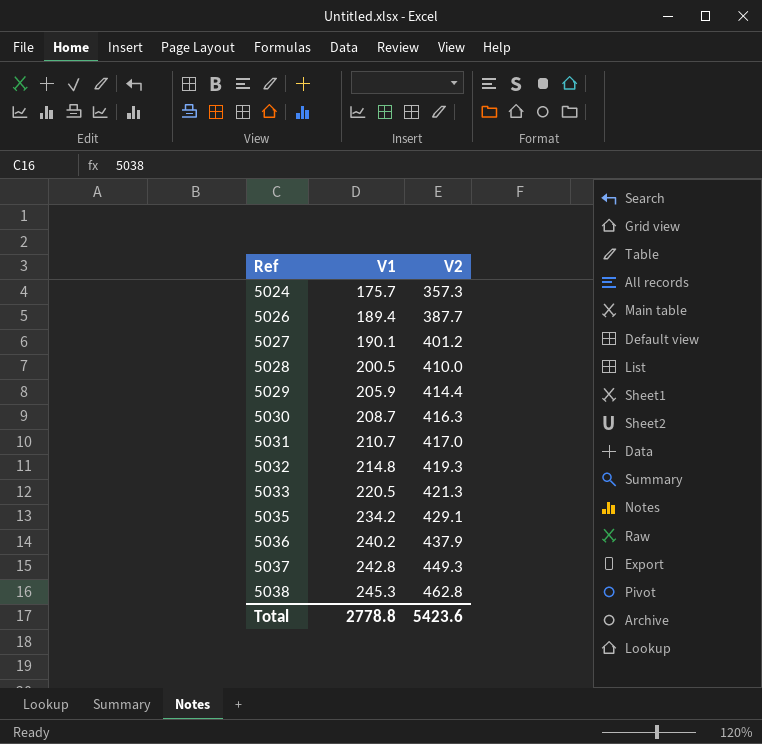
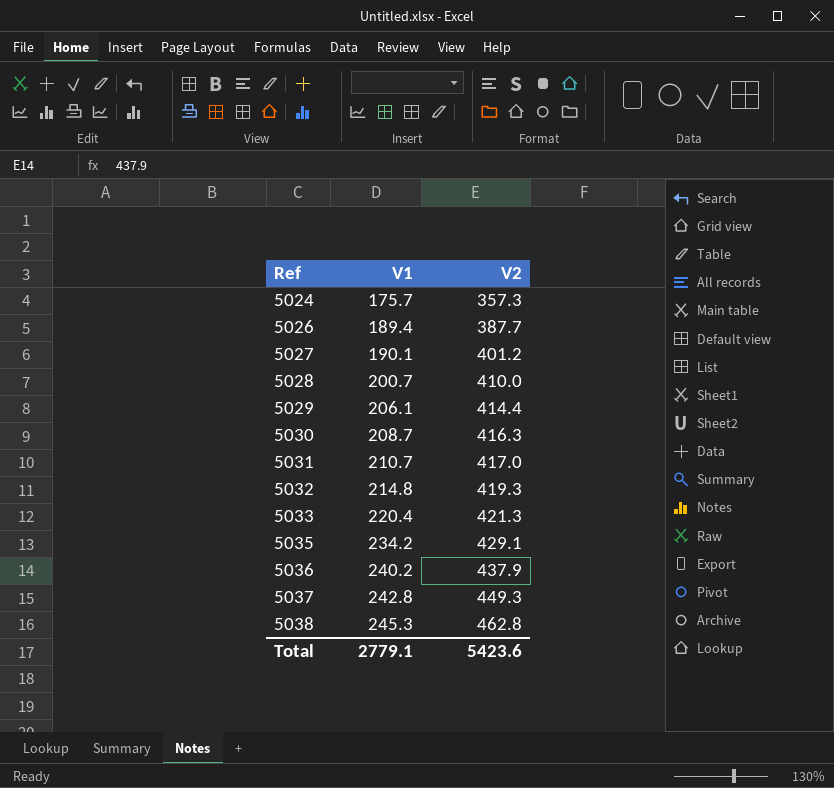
5028 | V1: 200.5 -> 200.7
5029 | V1: 205.9 -> 206.1
5033 | V1: 220.5 -> 220.4
Total | V1: 2778.8 -> 2779.1

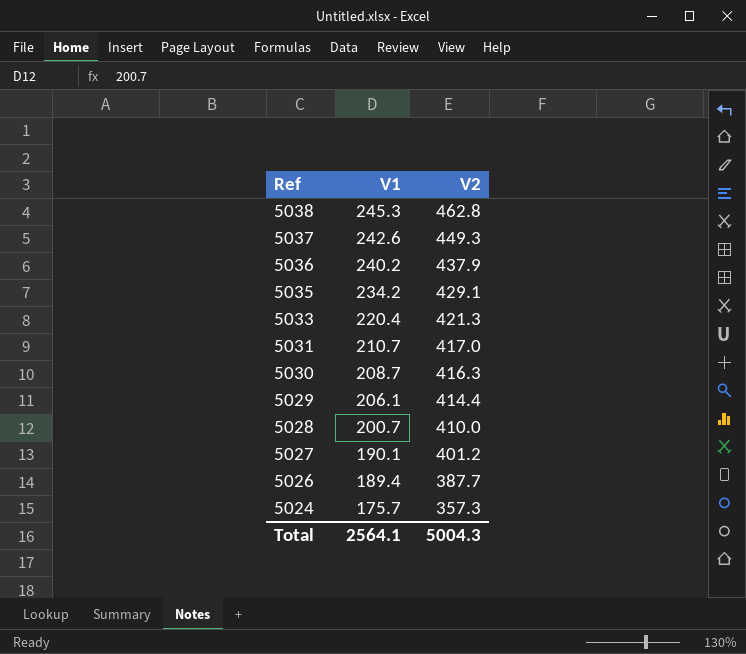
row order: Ref ascending -> Ref descending
row 5032: 214.8 | 419.3 -> none
5037 | V1: 242.8 -> 242.6
Total | V1: 2779.1 -> 2564.1
Total | V2: 5423.6 -> 5004.3

